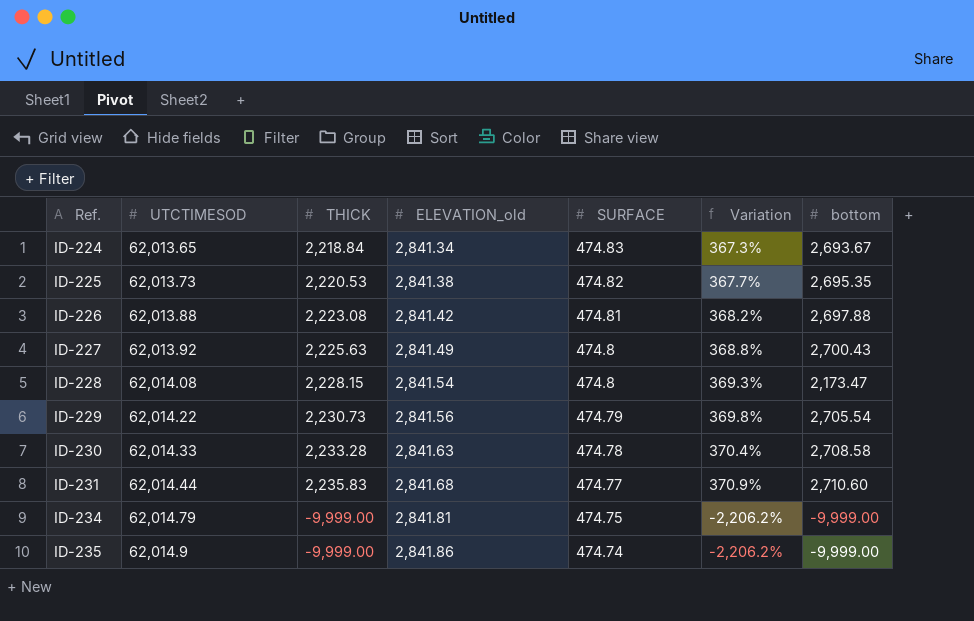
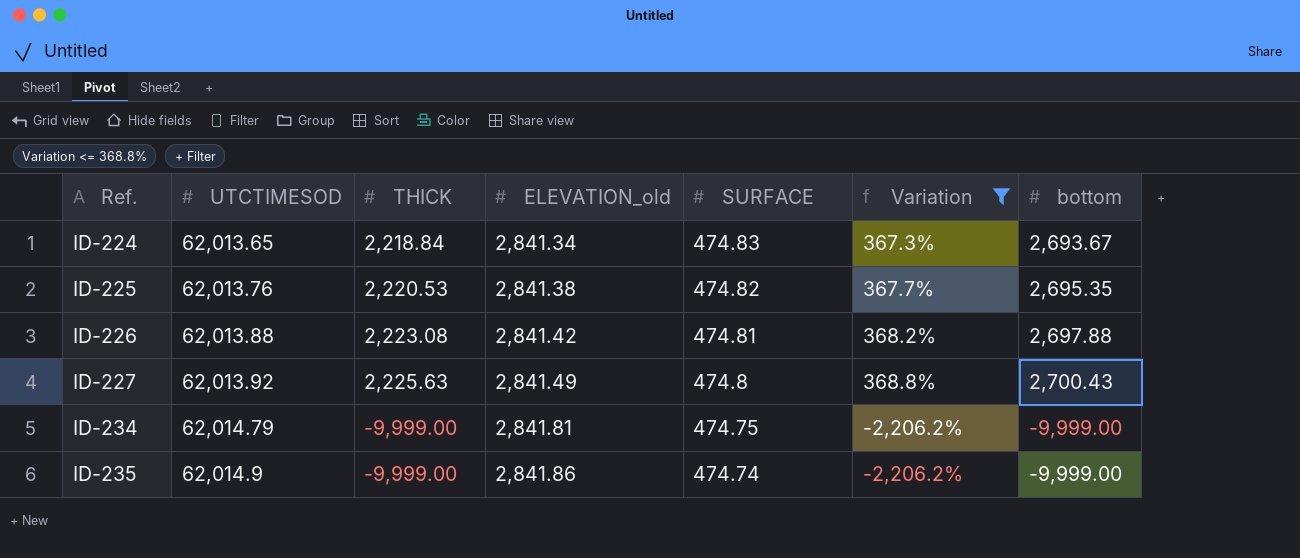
filter: none -> Variation <= 368.8%
ID-225 | UTCTIMESOD: 62,013.73 -> 62,013.76

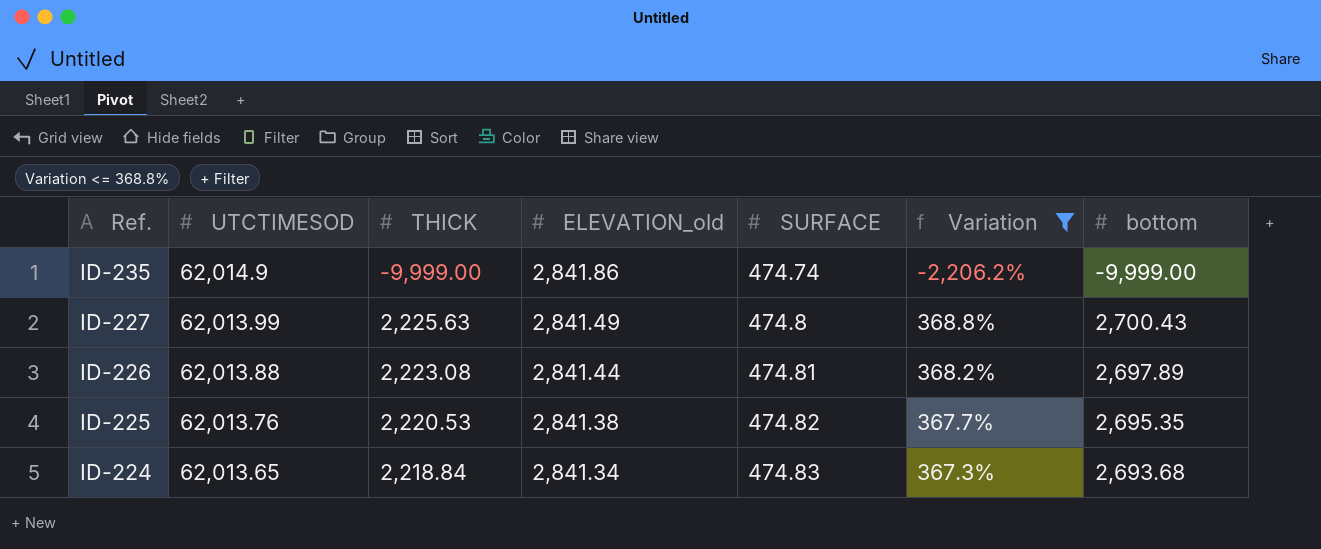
row order: Ref. ascending -> Ref. descending
row ID-234: 62,014.79 | -9,999.00 | 2,841.81 | 474.75 | -2,206.2% | -9,999.00 -> none
ID-227 | UTCTIMESOD: 62,013.92 -> 62,013.99
ID-226 | ELEVATION_old: 2,841.42 -> 2,841.44
ID-226 | bottom: 2,697.88 -> 2,697.89
ID-224 | bottom: 2,693.67 -> 2,693.68

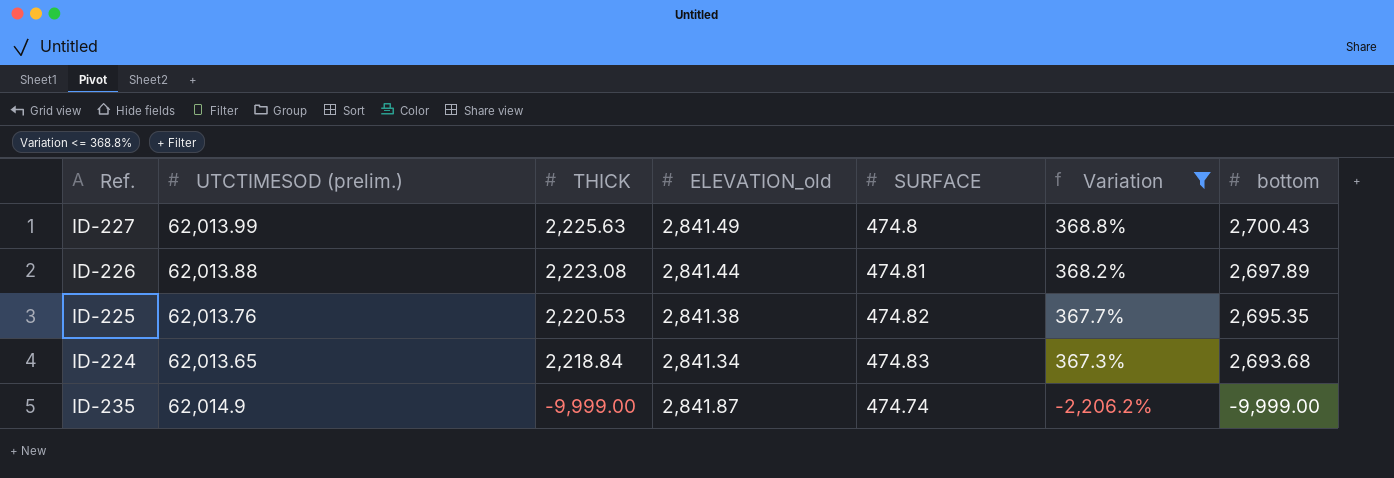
row order: Ref. descending -> THICK descending
column name: UTCTIMESOD -> UTCTIMESOD (prelim.)
ID-235 | ELEVATION_old: 2,841.86 -> 2,841.87

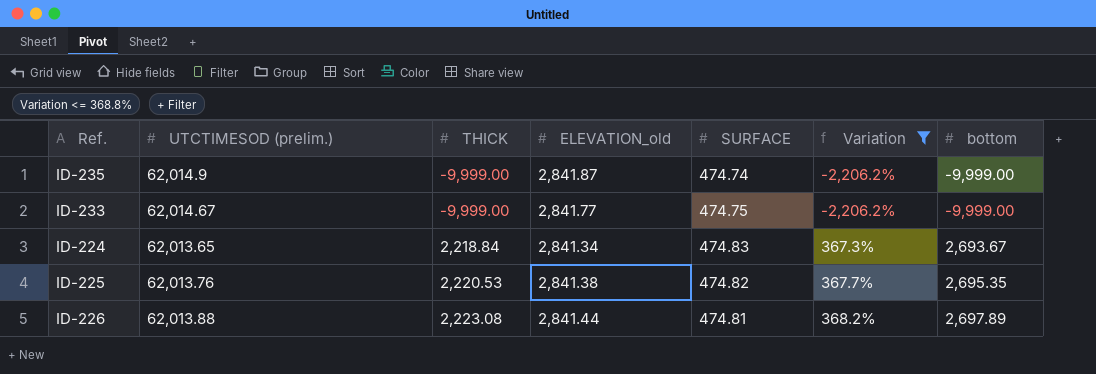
row order: THICK descending -> THICK ascending
row ID-227: 62,013.99 | 2,225.63 | 2,841.49 | 474.8 | 368.8% | 2,700.43 -> none
row ID-233: none -> 62,014.67 | -9,999.00 | 2,841.77 | 474.75 | -2,206.2% | -9,999.00
ID-224 | bottom: 2,693.68 -> 2,693.67

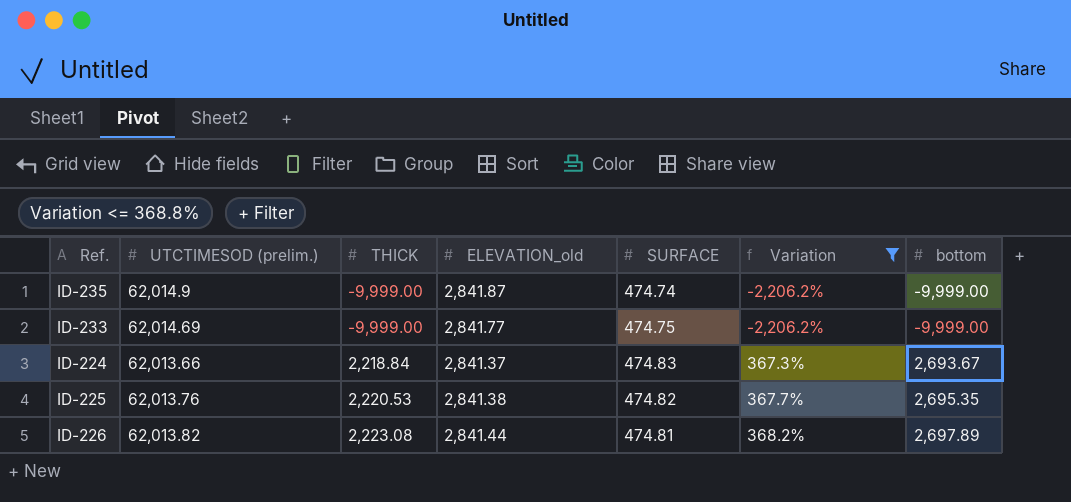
ID-233 | UTCTIMESOD (prelim.): 62,014.67 -> 62,014.69
ID-224 | UTCTIMESOD (prelim.): 62,013.65 -> 62,013.66
ID-224 | ELEVATION_old: 2,841.34 -> 2,841.37
ID-226 | UTCTIMESOD (prelim.): 62,013.88 -> 62,013.82

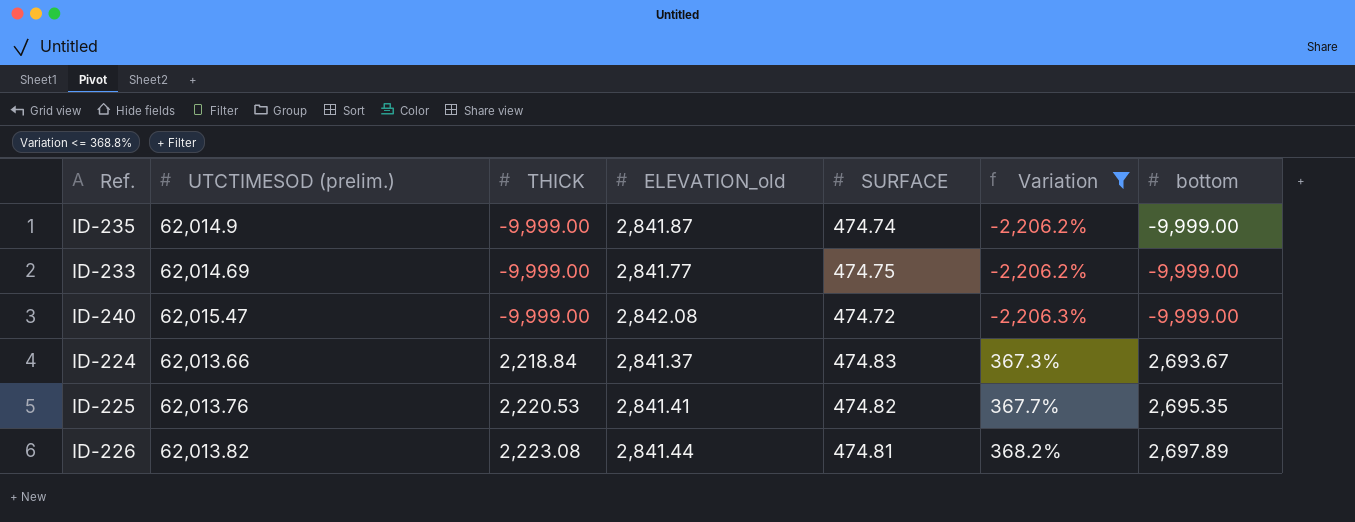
row ID-240: none -> 62,015.47 | -9,999.00 | 2,842.08 | 474.72 | -2,206.3% | -9,999.00
ID-225 | ELEVATION_old: 2,841.38 -> 2,841.41

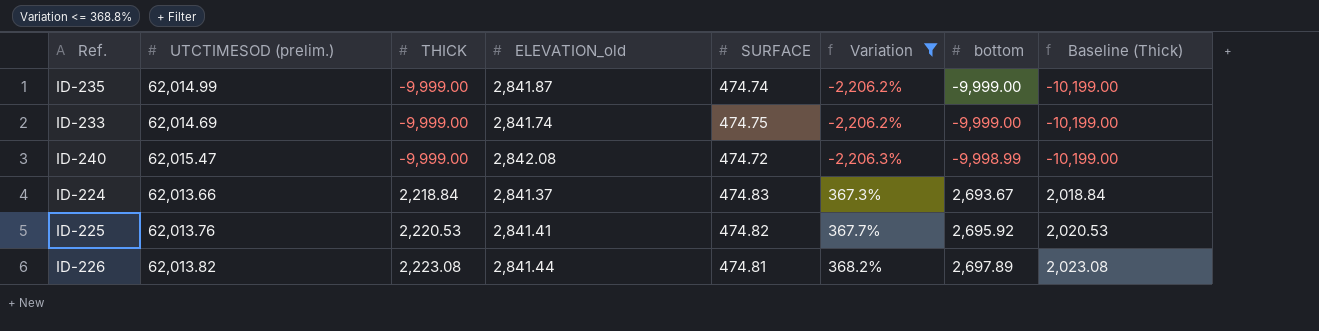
column Baseline (Thick) | formula: none -> [THICK] - 200
ID-235 | UTCTIMESOD (prelim.): 62,014.9 -> 62,014.99
ID-233 | ELEVATION_old: 2,841.77 -> 2,841.74
ID-240 | bottom: -9,999.00 -> -9,998.99
ID-225 | bottom: 2,695.35 -> 2,695.92

